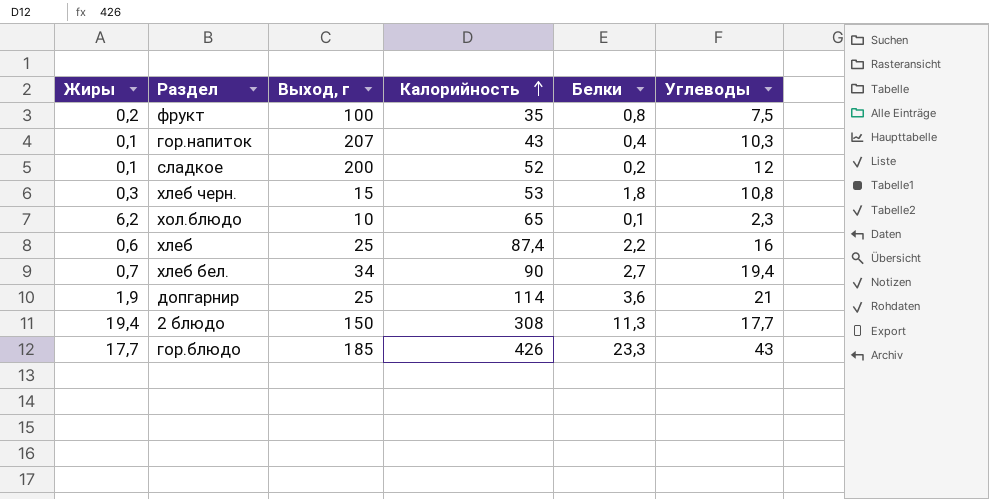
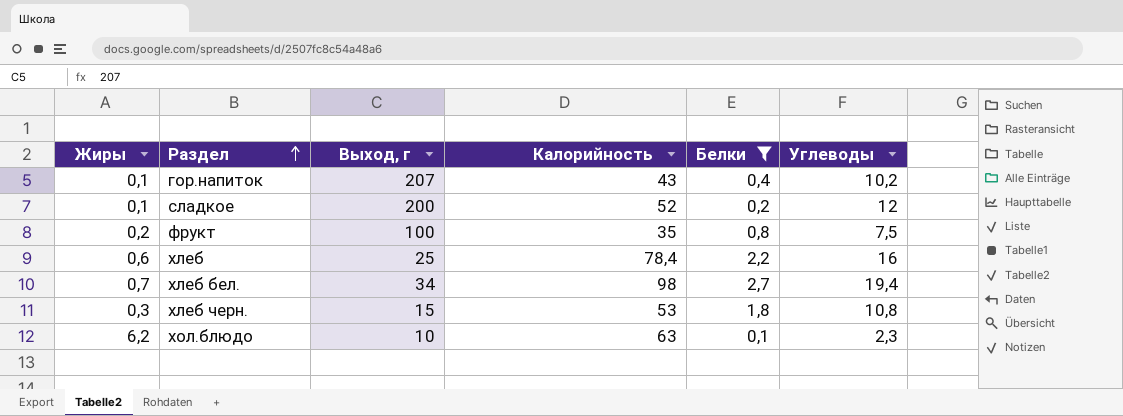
filter: none -> Белки <= 2,7
row order: Калорийность ascending -> Раздел ascending
гор.напиток | Углеводы: 10,3 -> 10,2
хлеб | Калорийность: 87,4 -> 78,4
хлеб бел. | Калорийность: 90 -> 98
хол.блюдо | Калорийность: 65 -> 63

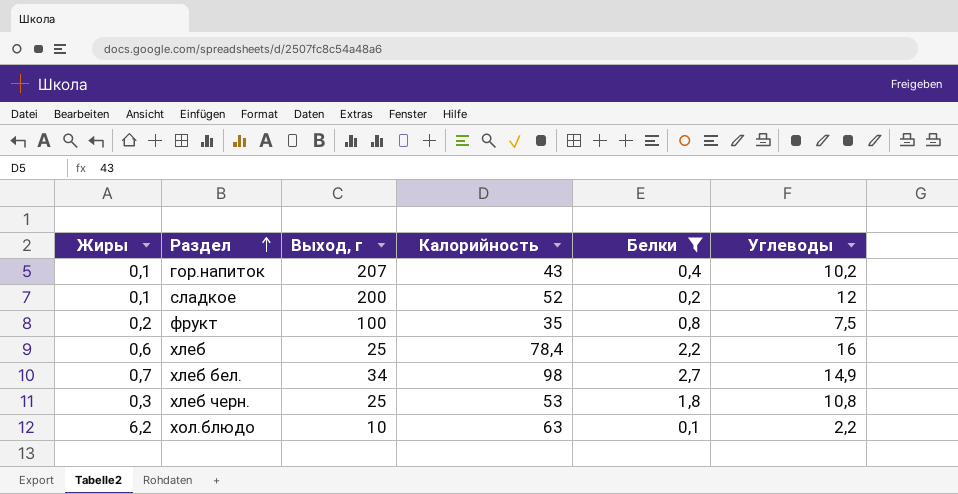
хлеб бел. | Углеводы: 19,4 -> 14,9
хлеб черн. | Выход, г: 15 -> 25
хол.блюдо | Углеводы: 2,3 -> 2,2

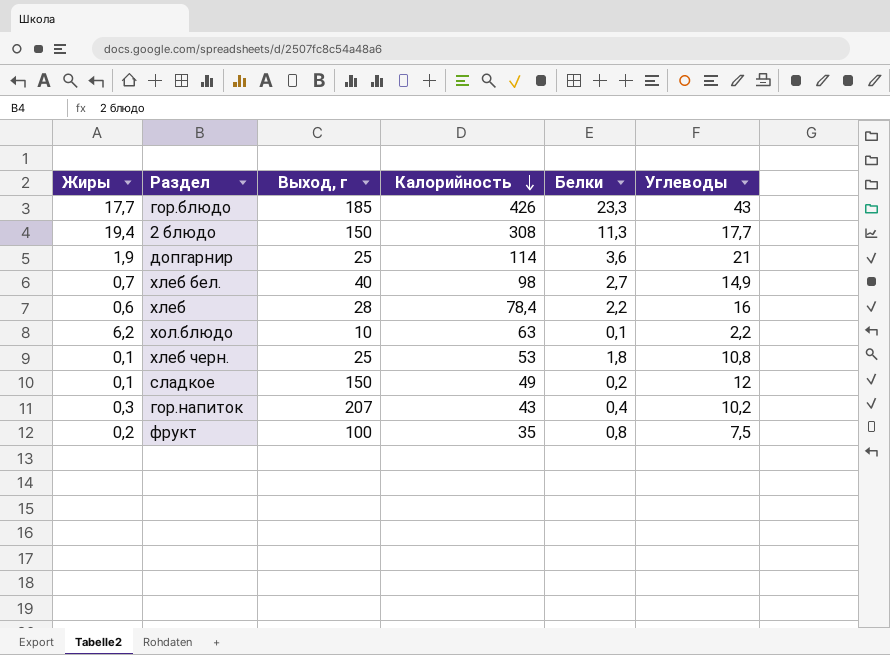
filter: Белки <= 2,7 -> none
row order: Раздел ascending -> Калорийность descending
хлеб бел. | Выход, г: 34 -> 40
хлеб | Выход, г: 25 -> 28
хлеб черн. | Жиры: 0,3 -> 0,1
сладкое | Выход, г: 200 -> 150
сладкое | Калорийность: 52 -> 49
гор.напиток | Жиры: 0,1 -> 0,3

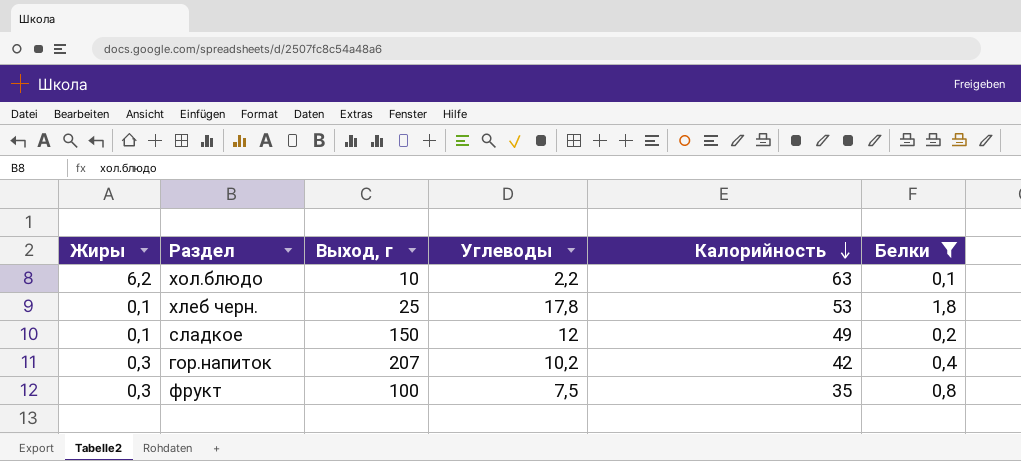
filter: none -> Белки <= 1,8
column Углеводы | position: 6 -> 4
хлеб черн. | Углеводы: 10,8 -> 17,8
гор.напиток | Калорийность: 43 -> 42
фрукт | Жиры: 0,2 -> 0,3

